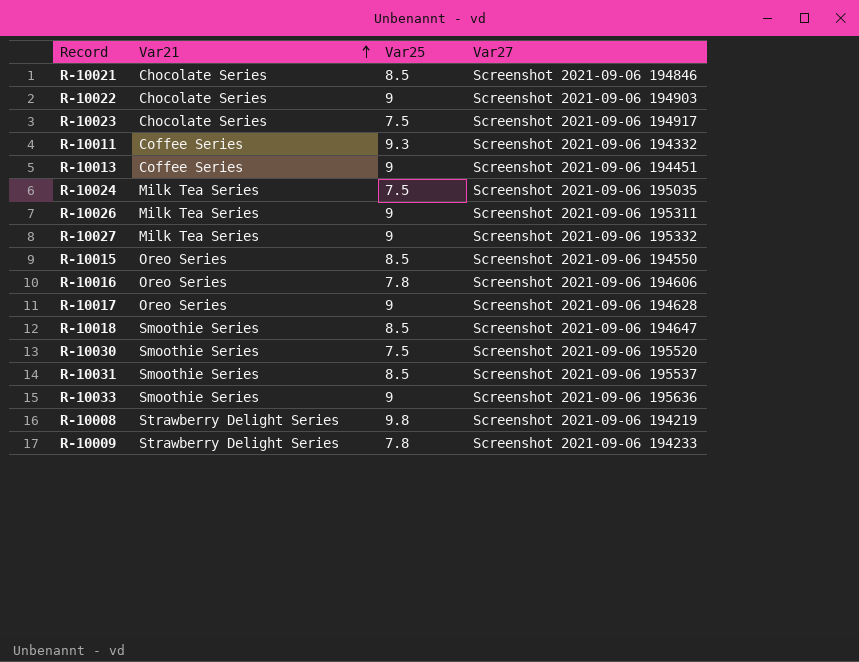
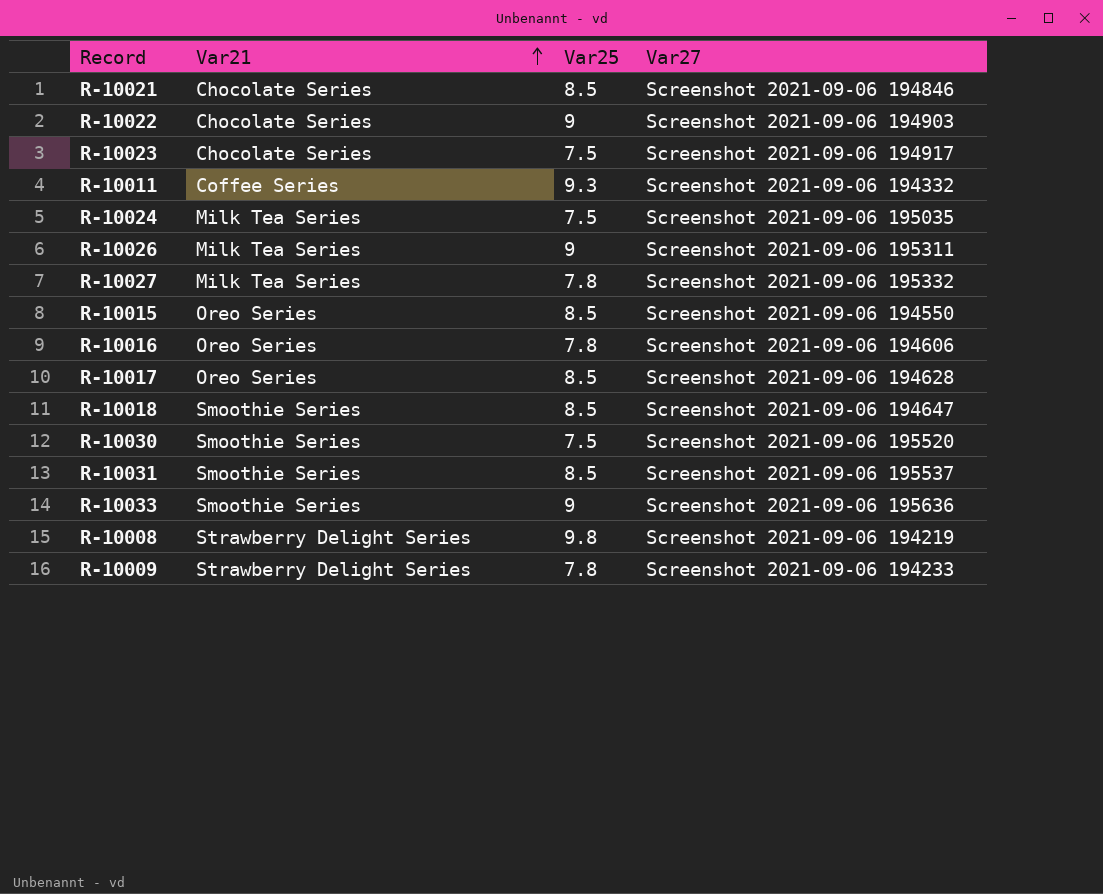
row R-10013: Coffee Series | 9 | Screenshot 2021-09-06 194451 -> none
R-10027 | Var25: 9 -> 7.8
R-10017 | Var25: 9 -> 8.5

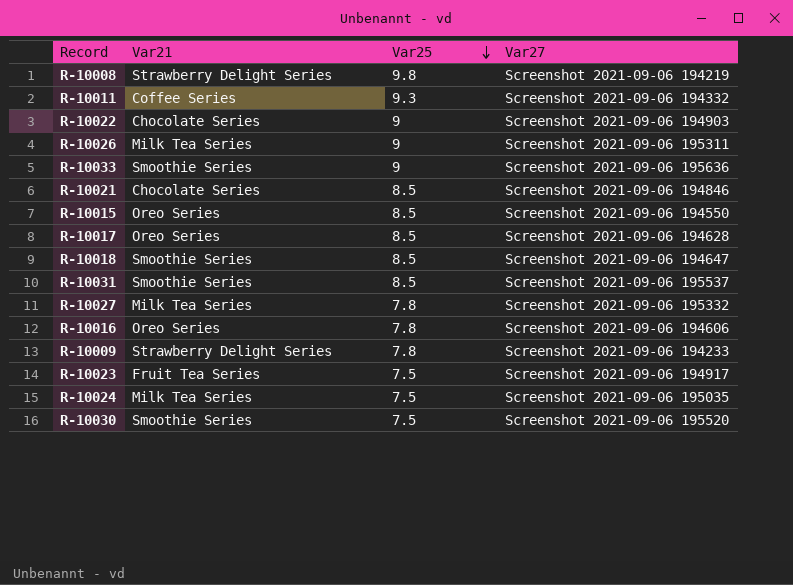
row order: Var21 ascending -> Var25 descending
R-10023 | Var21: Chocolate Series -> Fruit Tea Series

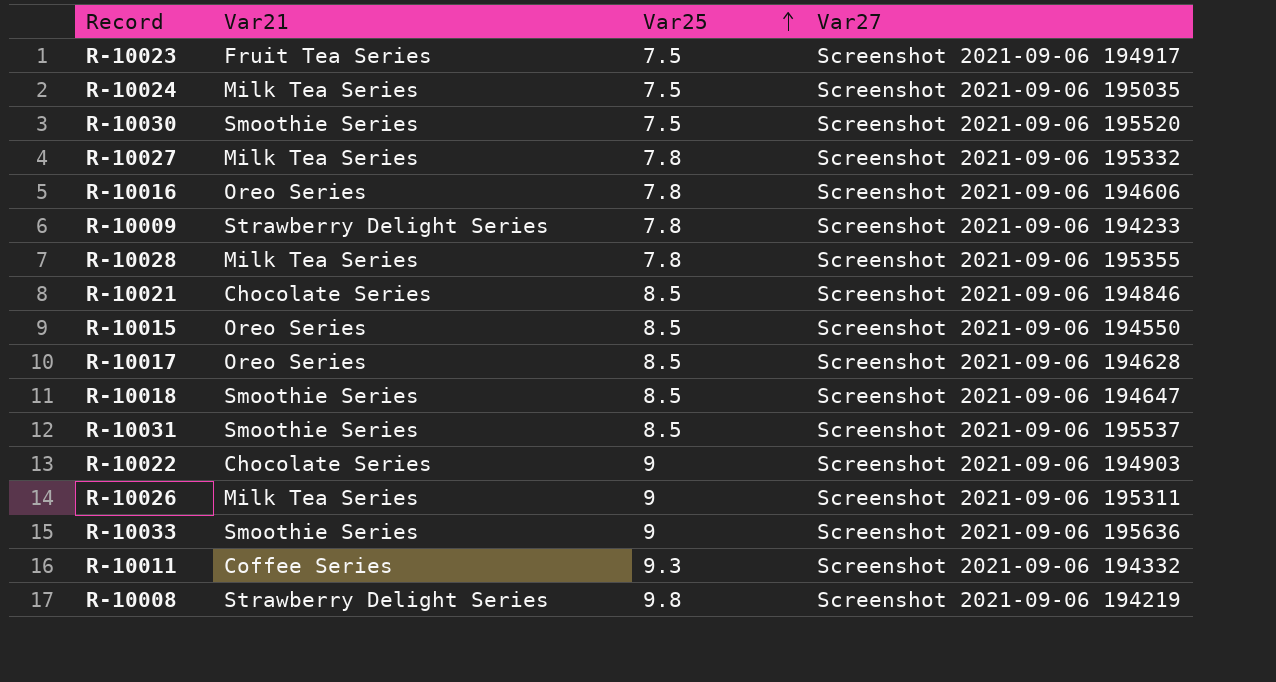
row order: Var25 descending -> Var25 ascending
row R-10028: none -> Milk Tea Series | 7.8 | Screenshot 2021-09-06 195355

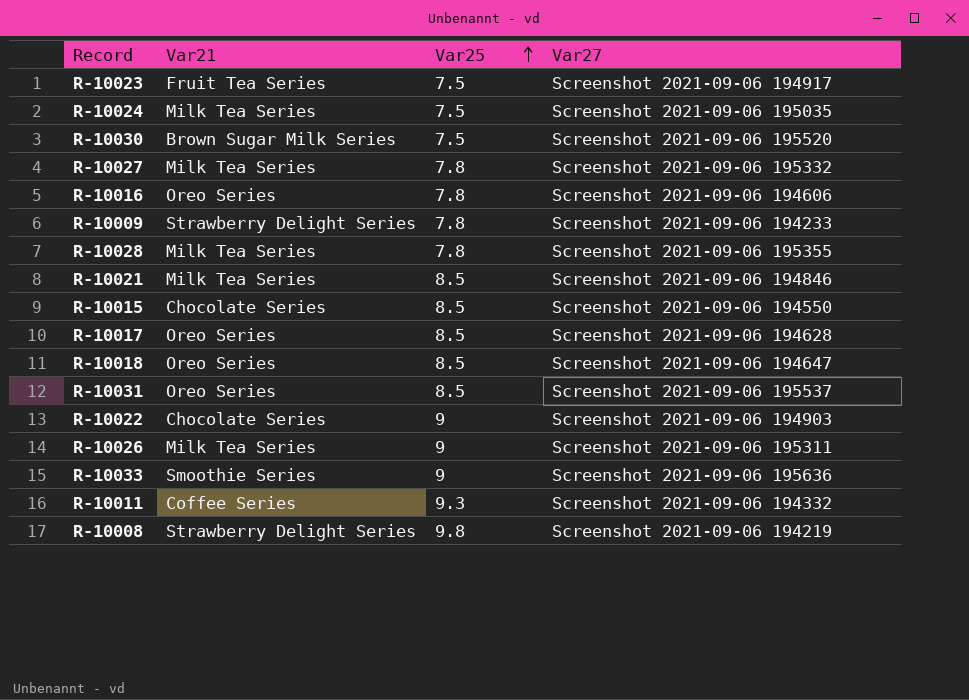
R-10030 | Var21: Smoothie Series -> Brown Sugar Milk Series
R-10021 | Var21: Chocolate Series -> Milk Tea Series
R-10015 | Var21: Oreo Series -> Chocolate Series
R-10018 | Var21: Smoothie Series -> Oreo Series
R-10031 | Var21: Smoothie Series -> Oreo Series

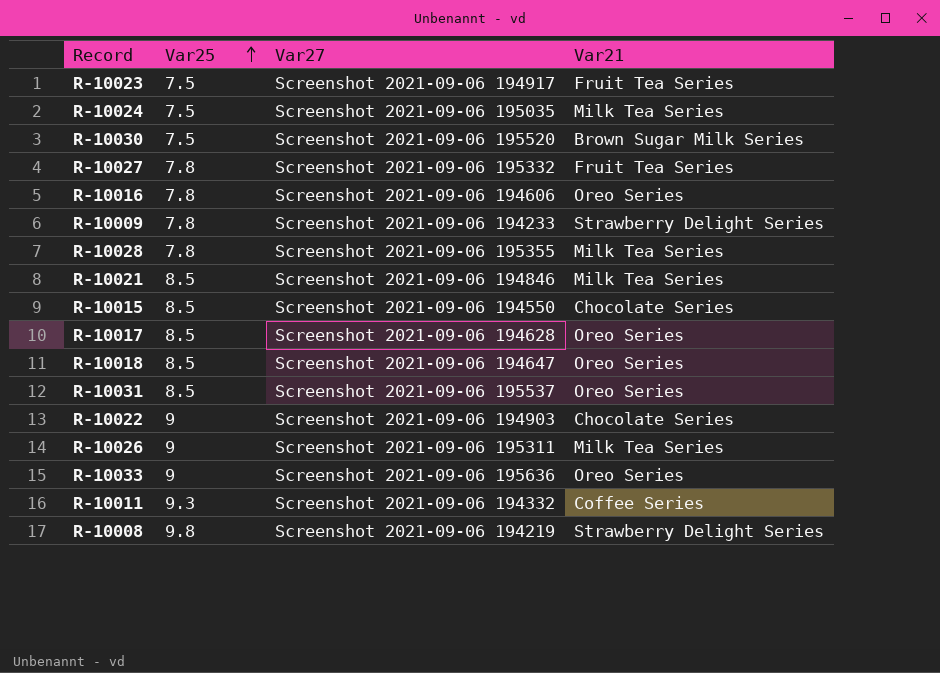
column Var21 | position: 2 -> 4
R-10027 | Var21: Milk Tea Series -> Fruit Tea Series
R-10033 | Var21: Smoothie Series -> Oreo Series

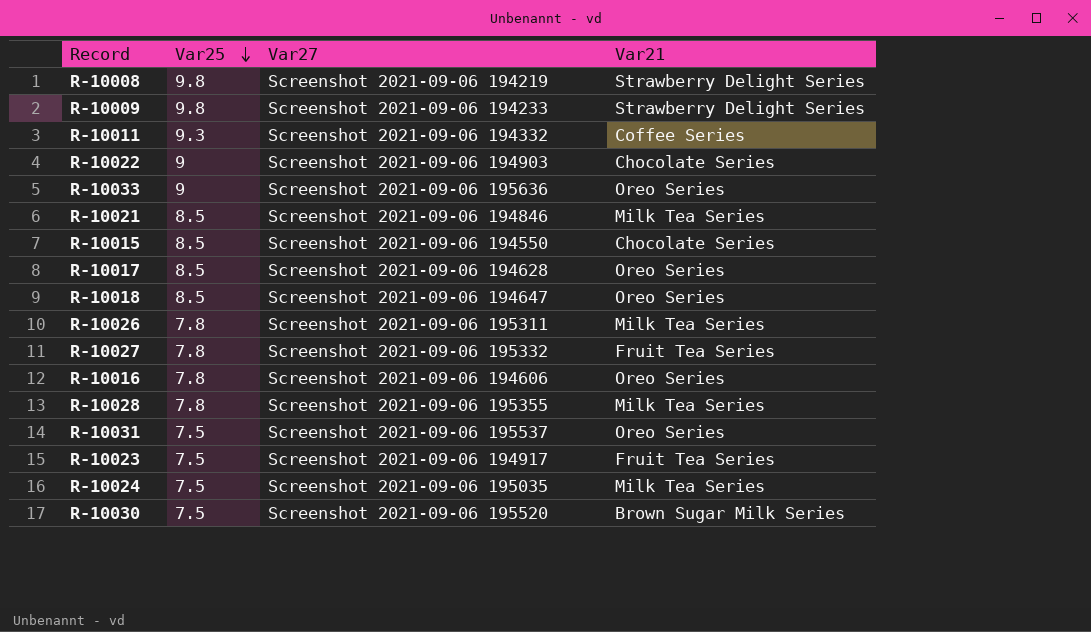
row order: Var25 ascending -> Var25 descending
R-10009 | Var25: 7.8 -> 9.8
R-10026 | Var25: 9 -> 7.8
R-10031 | Var25: 8.5 -> 7.5

